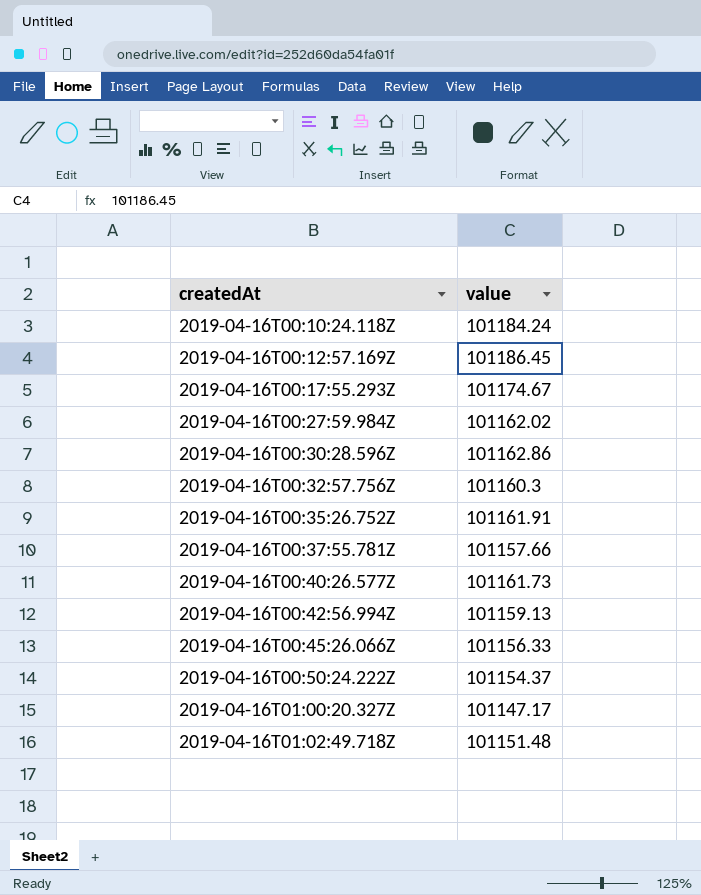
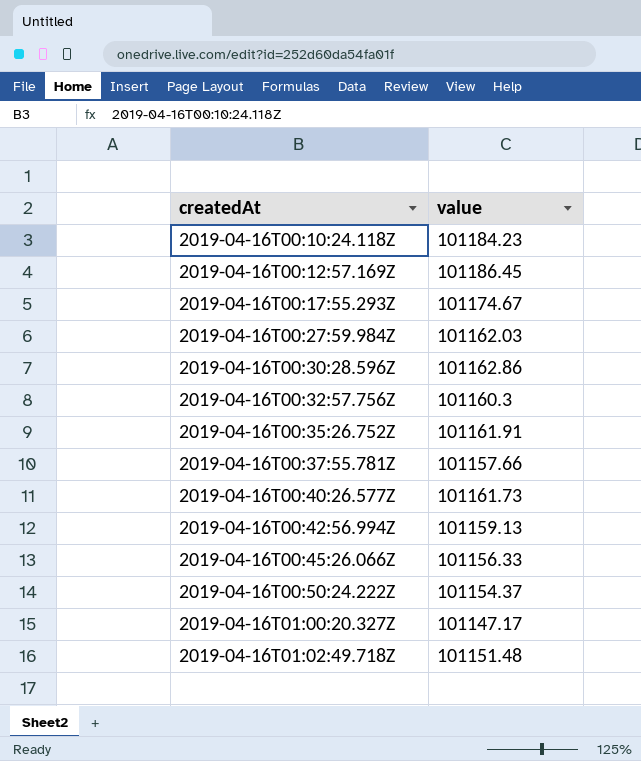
2019-04-16T00:10:24.118Z | value: 101184.24 -> 101184.23
2019-04-16T00:27:59.984Z | value: 101162.02 -> 101162.03

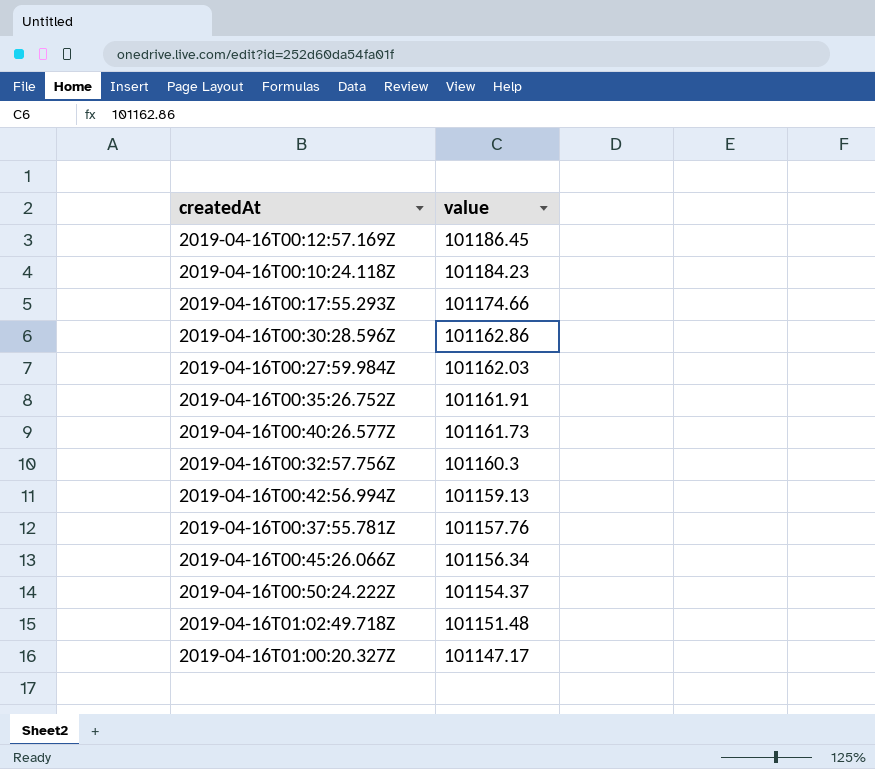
row order: createdAt ascending -> value descending
2019-04-16T00:17:55.293Z | value: 101174.67 -> 101174.66
2019-04-16T00:37:55.781Z | value: 101157.66 -> 101157.76
2019-04-16T00:45:26.066Z | value: 101156.33 -> 101156.34

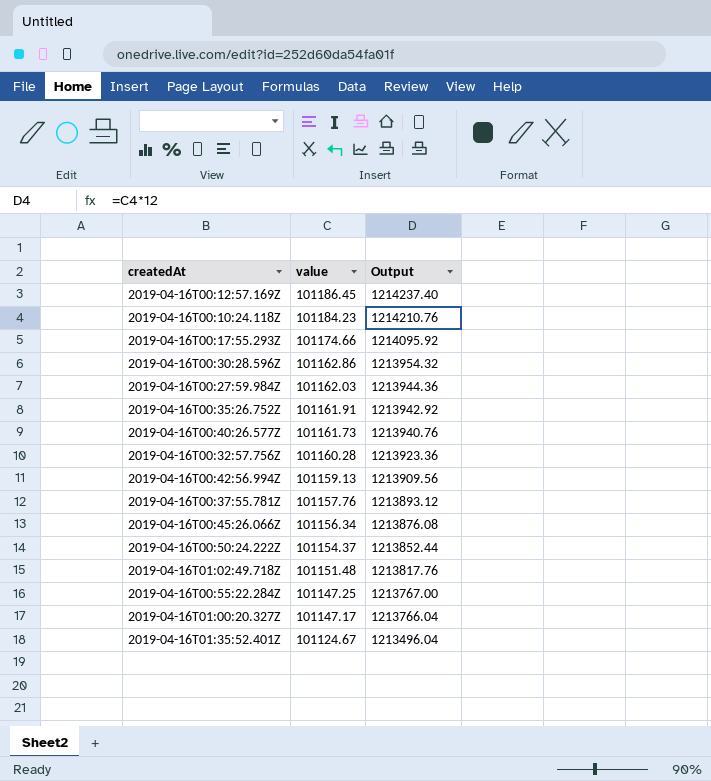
column Output | formula: none -> [value] * 12
2019-04-16T00:32:57.756Z | value: 101160.3 -> 101160.28
row 2019-04-16T00:55:22.284Z: none -> 101147.25 | 1213767.00
row 2019-04-16T01:35:52.401Z: none -> 101124.67 | 1213496.04

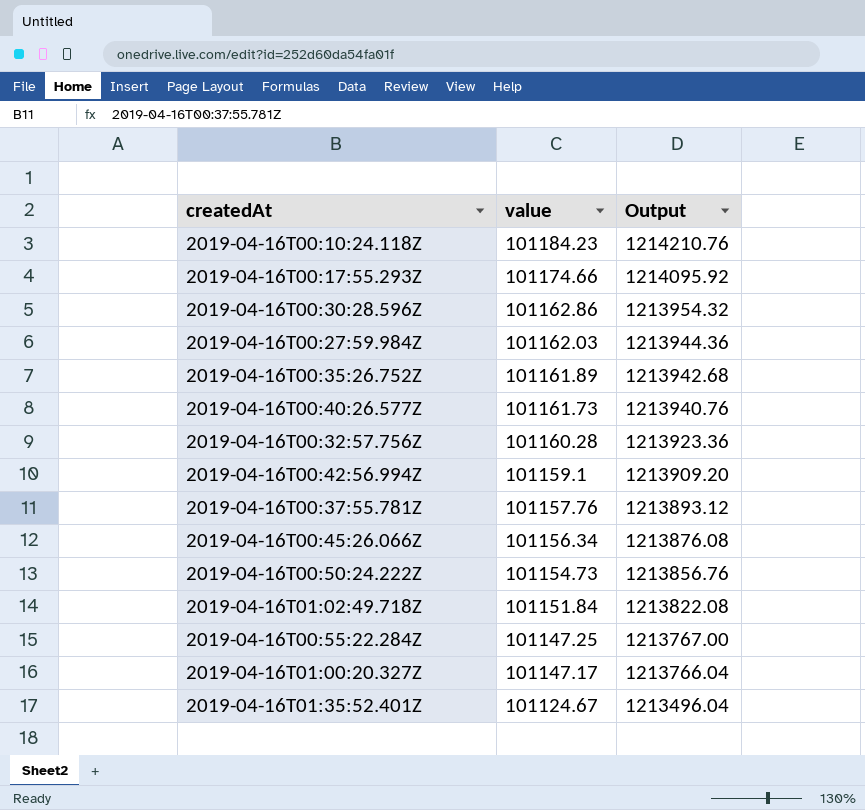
row 2019-04-16T00:12:57.169Z: 101186.45 | 1214237.40 -> none
2019-04-16T00:35:26.752Z | value: 101161.91 -> 101161.89
2019-04-16T00:35:26.752Z | Output: 1213942.92 -> 1213942.68
2019-04-16T00:42:56.994Z | value: 101159.13 -> 101159.1
2019-04-16T00:42:56.994Z | Output: 1213909.56 -> 1213909.20
2019-04-16T00:50:24.222Z | value: 101154.37 -> 101154.73
2019-04-16T00:50:24.222Z | Output: 1213852.44 -> 1213856.76
2019-04-16T01:02:49.718Z | value: 101151.48 -> 101151.84
2019-04-16T01:02:49.718Z | Output: 1213817.76 -> 1213822.08

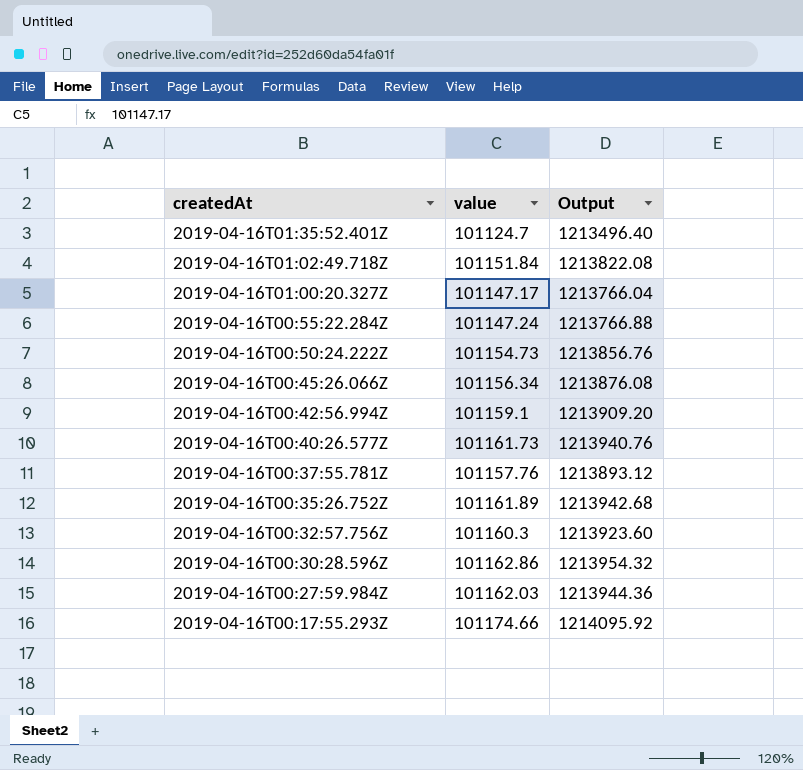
row order: value descending -> createdAt descending
row 2019-04-16T00:10:24.118Z: 101184.23 | 1214210.76 -> none
2019-04-16T01:35:52.401Z | value: 101124.67 -> 101124.7
2019-04-16T01:35:52.401Z | Output: 1213496.04 -> 1213496.40
2019-04-16T00:55:22.284Z | value: 101147.25 -> 101147.24
2019-04-16T00:55:22.284Z | Output: 1213767.00 -> 1213766.88
2019-04-16T00:32:57.756Z | value: 101160.28 -> 101160.3
2019-04-16T00:32:57.756Z | Output: 1213923.36 -> 1213923.60

